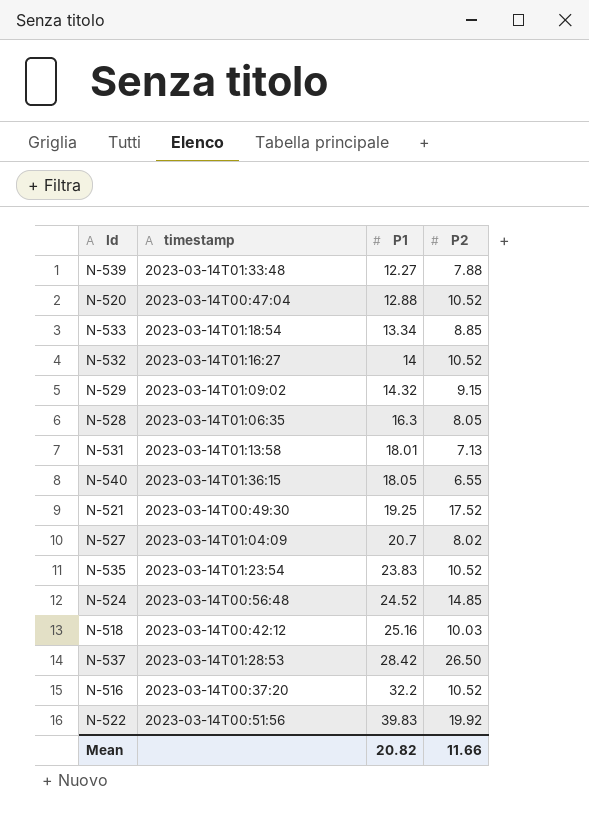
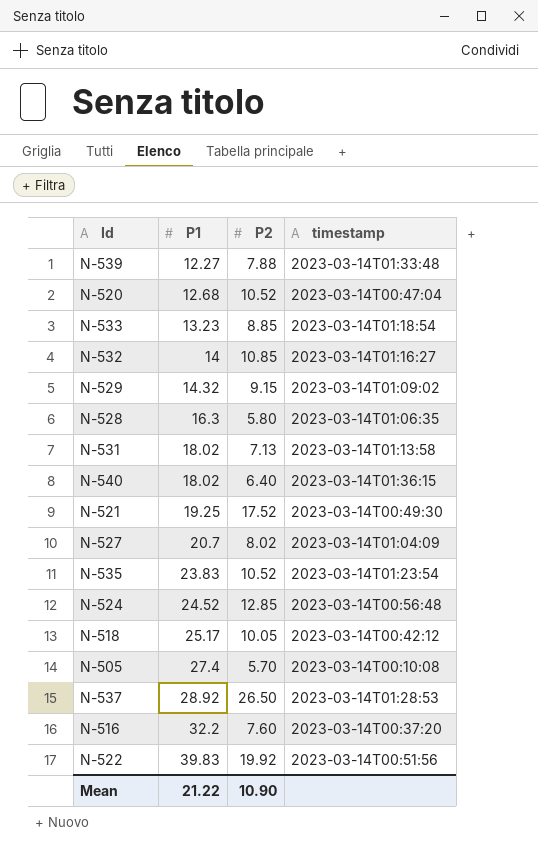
column timestamp | position: 2 -> 4
N-520 | P1: 12.88 -> 12.68
N-533 | P1: 13.34 -> 13.23
N-532 | P2: 10.52 -> 10.85
N-528 | P2: 8.05 -> 5.80
N-531 | P1: 18.01 -> 18.02
N-540 | P1: 18.05 -> 18.02
N-540 | P2: 6.55 -> 6.40
N-524 | P2: 14.85 -> 12.85
N-518 | P1: 25.16 -> 25.17
N-518 | P2: 10.03 -> 10.05
row N-505: none -> 27.4 | 5.70 | 2023-03-14T00:10:08
N-537 | P1: 28.42 -> 28.92
N-516 | P2: 10.52 -> 7.60
Mean | P1: 20.82 -> 21.22
Mean | P2: 11.66 -> 10.90

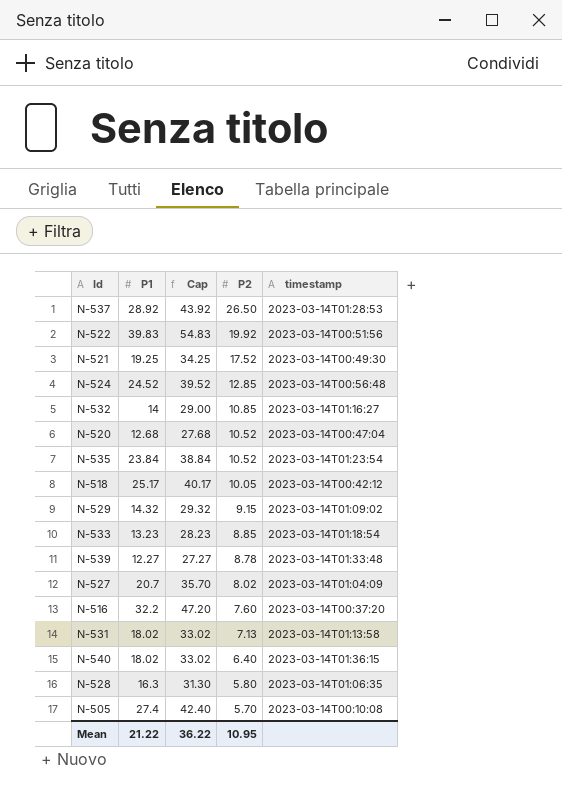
row order: P1 ascending -> P2 descending
column Cap | formula: none -> [P1] + 15
N-535 | P1: 23.83 -> 23.84
N-539 | P2: 7.88 -> 8.78
Mean | P2: 10.90 -> 10.95

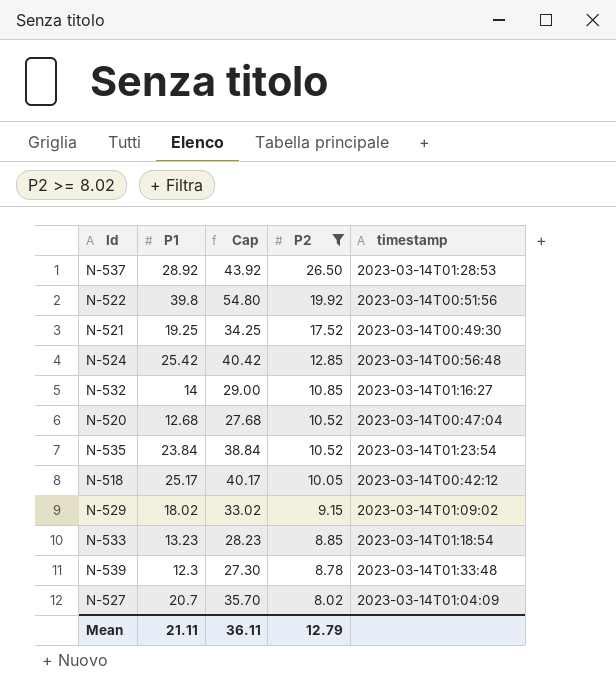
filter: none -> P2 >= 8.02
N-522 | P1: 39.83 -> 39.8
N-522 | Cap: 54.83 -> 54.80
N-524 | P1: 24.52 -> 25.42
N-524 | Cap: 39.52 -> 40.42
N-529 | P1: 14.32 -> 18.02
N-529 | Cap: 29.32 -> 33.02
N-539 | P1: 12.27 -> 12.3
N-539 | Cap: 27.27 -> 27.30
Mean | P1: 21.22 -> 21.11
Mean | Cap: 36.22 -> 36.11
Mean | P2: 10.95 -> 12.79

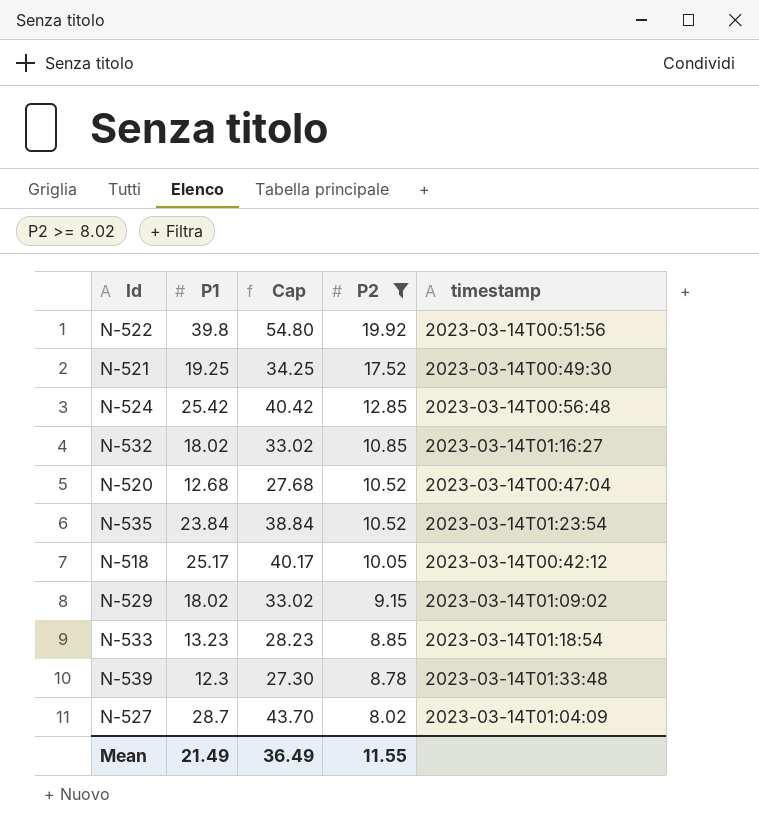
row N-537: 28.92 | 43.92 | 26.50 | 2023-03-14T01:28:53 -> none
N-532 | P1: 14 -> 18.02
N-532 | Cap: 29.00 -> 33.02
N-527 | P1: 20.7 -> 28.7
N-527 | Cap: 35.70 -> 43.70
Mean | P1: 21.11 -> 21.49
Mean | Cap: 36.11 -> 36.49
Mean | P2: 12.79 -> 11.55

